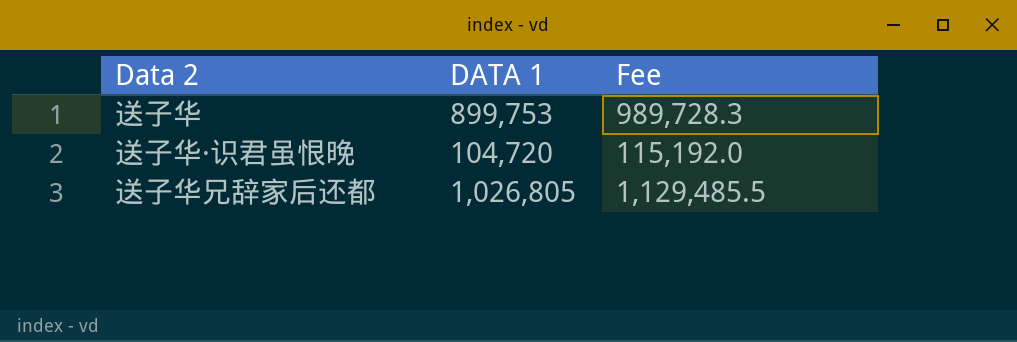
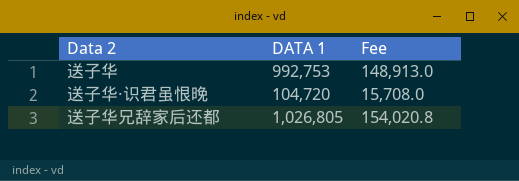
column Fee | formula: [DATA 1] * 1.1 -> [DATA 1] * 0.15
送子华 | DATA 1: 899,753 -> 992,753

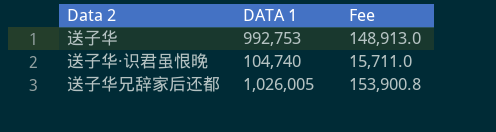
送子华·识君虽恨晚 | DATA 1: 104,720 -> 104,740
送子华·识君虽恨晚 | Fee: 15,708.0 -> 15,711.0
送子华兄辞家后还都 | DATA 1: 1,026,805 -> 1,026,005
送子华兄辞家后还都 | Fee: 154,020.8 -> 153,900.8

